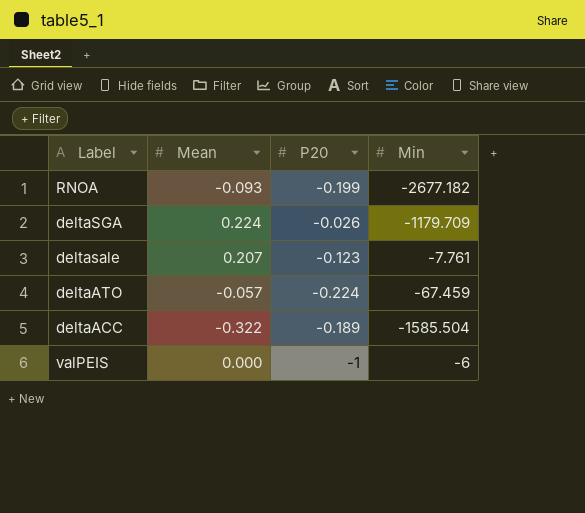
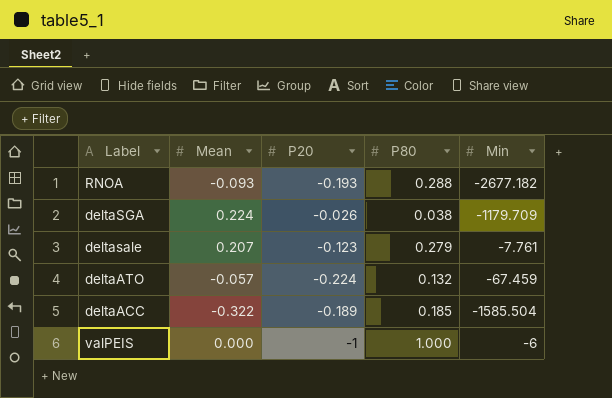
column P80 | position: none -> 4
RNOA | P20: -0.199 -> -0.193

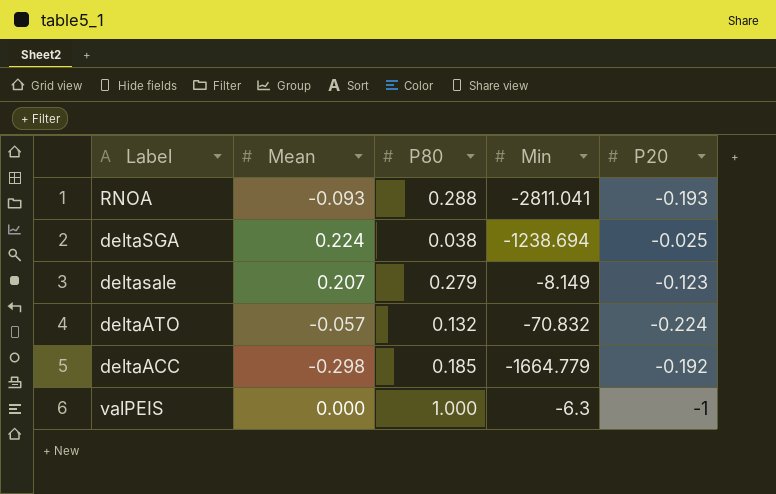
column P20 | position: 3 -> 5
RNOA | Min: -2677.182 -> -2811.041
deltaSGA | Min: -1179.709 -> -1238.694
deltaSGA | P20: -0.026 -> -0.025
deltasale | Min: -7.761 -> -8.149
deltaATO | Min: -67.459 -> -70.832
deltaACC | Mean: -0.322 -> -0.298
deltaACC | Min: -1585.504 -> -1664.779
deltaACC | P20: -0.189 -> -0.192
valPEIS | Min: -6 -> -6.3

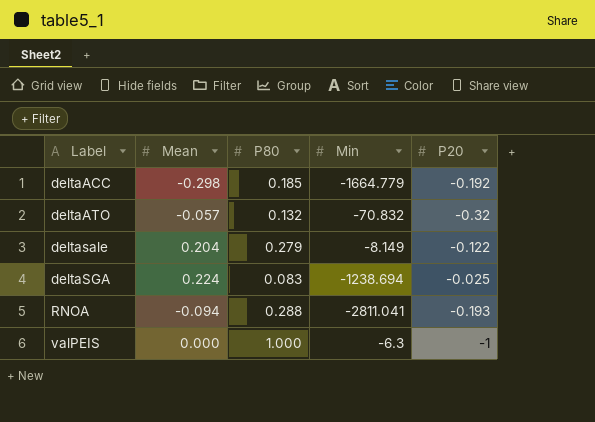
row order: none -> Label ascending
deltaATO | P20: -0.224 -> -0.32
deltasale | Mean: 0.207 -> 0.204
deltasale | P20: -0.123 -> -0.122
deltaSGA | P80: 0.038 -> 0.083
RNOA | Mean: -0.093 -> -0.094

